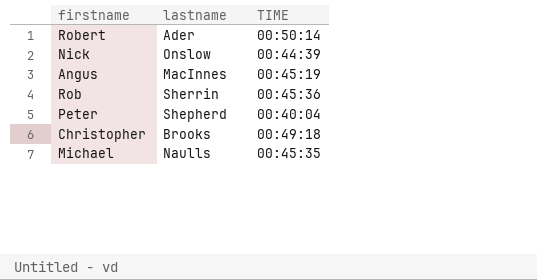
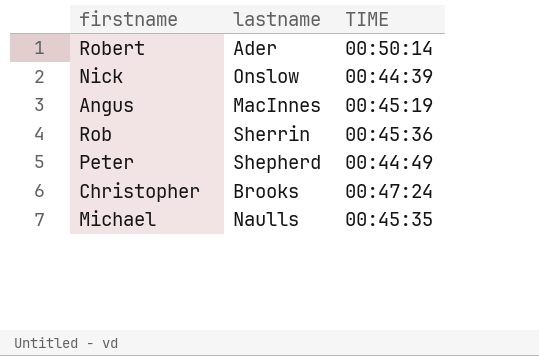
Peter | TIME: 00:40:04 -> 00:44:49
Christopher | TIME: 00:49:18 -> 00:47:24

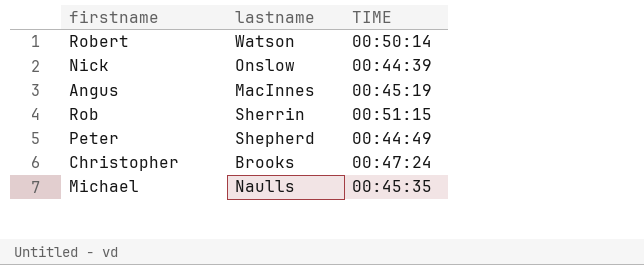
Robert | lastname: Ader -> Watson
Rob | TIME: 00:45:36 -> 00:51:15

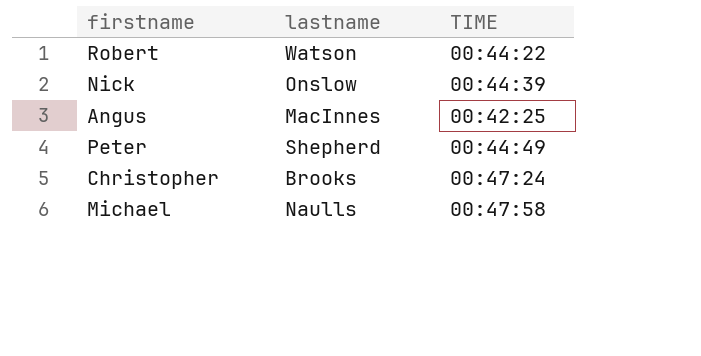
row Rob: Sherrin | 00:51:15 -> none
Robert | TIME: 00:50:14 -> 00:44:22
Angus | TIME: 00:45:19 -> 00:42:25
Michael | TIME: 00:45:35 -> 00:47:58

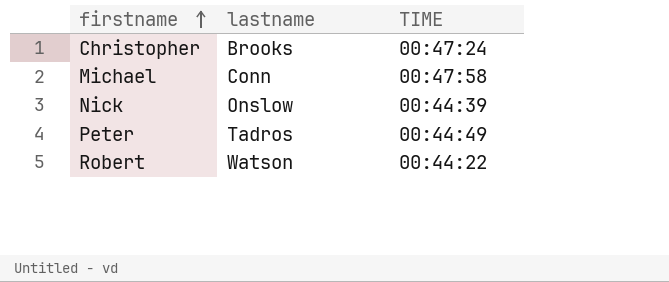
row order: none -> firstname ascending
row Angus: MacInnes | 00:42:25 -> none
Michael | lastname: Naulls -> Conn
Peter | lastname: Shepherd -> Tadros

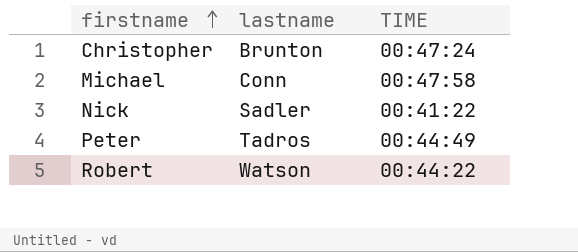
Christopher | lastname: Brooks -> Brunton
Nick | lastname: Onslow -> Sadler
Nick | TIME: 00:44:39 -> 00:41:22

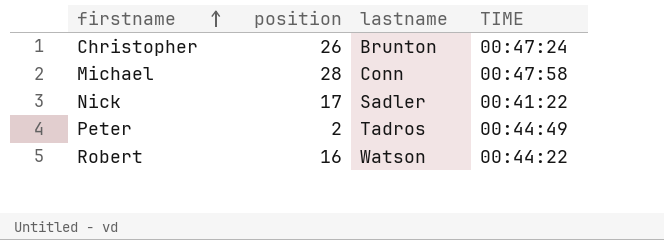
column position | position: none -> 2

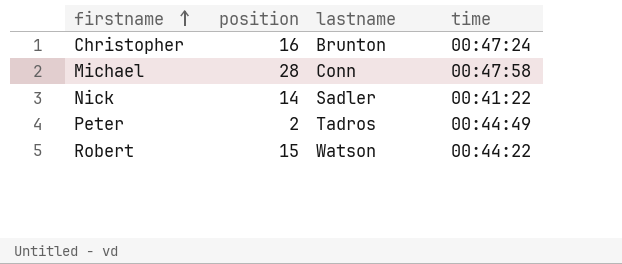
column name: TIME -> time
Christopher | position: 26 -> 16
Nick | position: 17 -> 14
Robert | position: 16 -> 15

